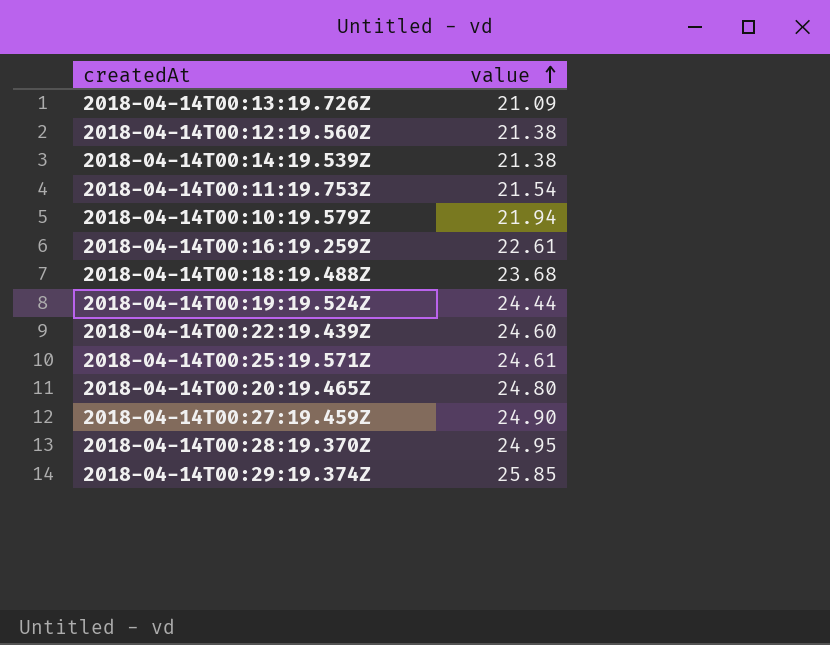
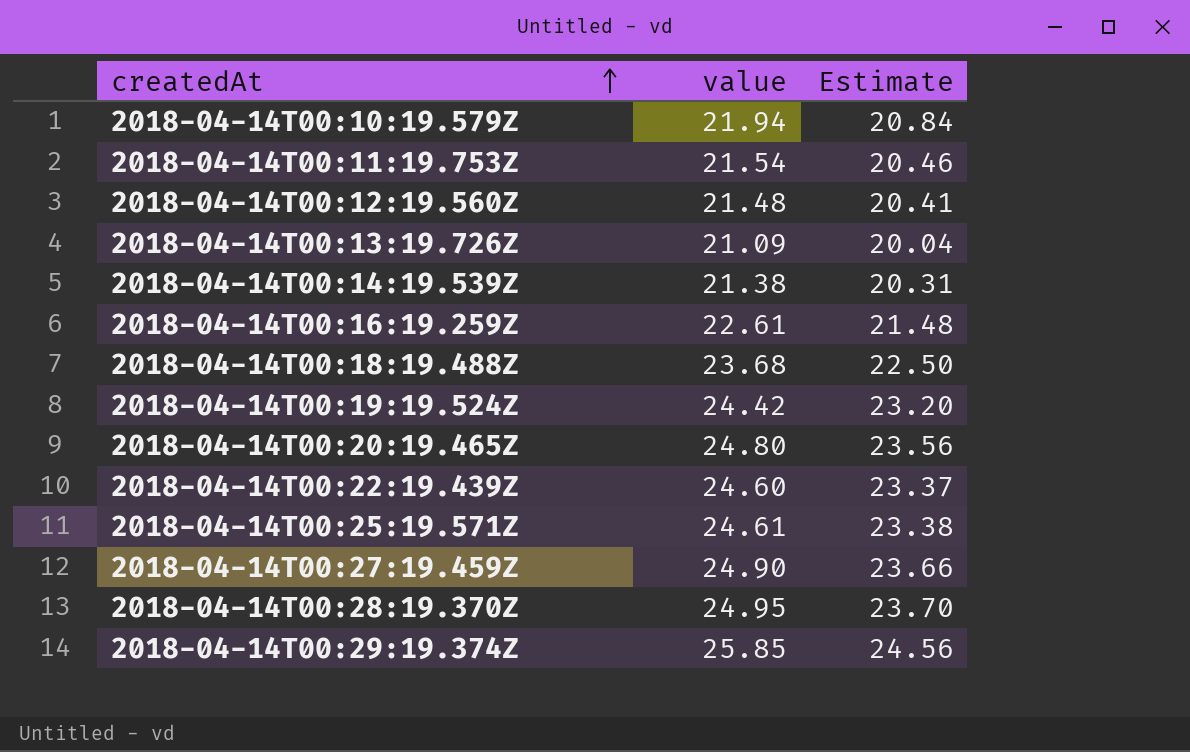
row order: value ascending -> createdAt ascending
column Estimate | formula: none -> [value] * 0.95
2018-04-14T00:12:19.560Z | value: 21.38 -> 21.48
2018-04-14T00:19:19.524Z | value: 24.44 -> 24.42

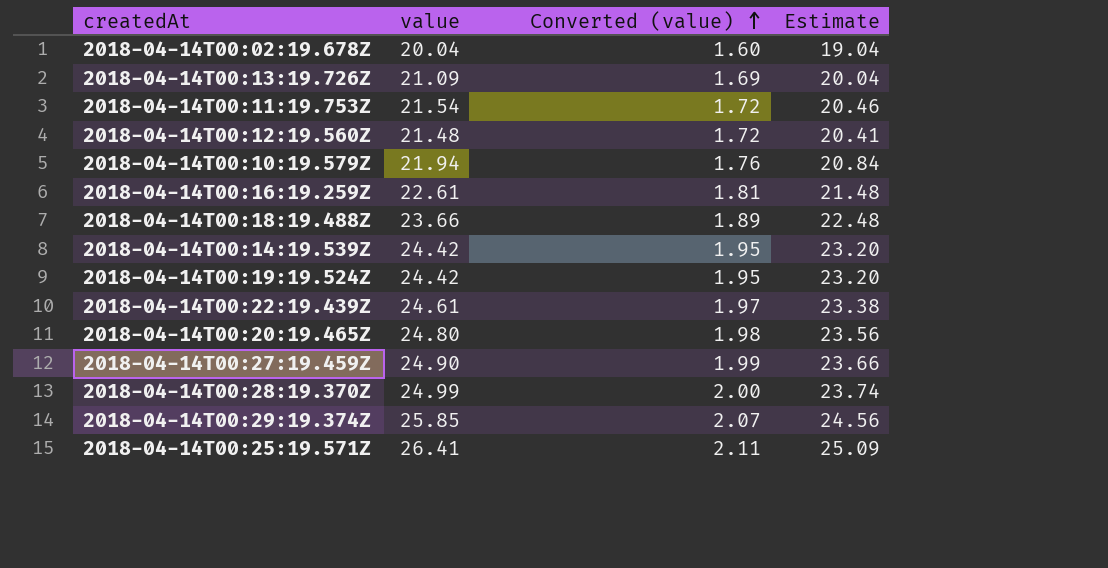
row order: createdAt ascending -> Converted (value) ascending
column Converted (value) | formula: none -> [value] * 0.08
row 2018-04-14T00:02:19.678Z: none -> 20.04 | 1.60 | 19.04
2018-04-14T00:18:19.488Z | value: 23.68 -> 23.66
2018-04-14T00:18:19.488Z | Estimate: 22.50 -> 22.48
2018-04-14T00:14:19.539Z | value: 21.38 -> 24.42
2018-04-14T00:14:19.539Z | Estimate: 20.31 -> 23.20
2018-04-14T00:22:19.439Z | value: 24.60 -> 24.61
2018-04-14T00:22:19.439Z | Estimate: 23.37 -> 23.38
2018-04-14T00:28:19.370Z | value: 24.95 -> 24.99
2018-04-14T00:28:19.370Z | Estimate: 23.70 -> 23.74
2018-04-14T00:25:19.571Z | value: 24.61 -> 26.41
2018-04-14T00:25:19.571Z | Estimate: 23.38 -> 25.09

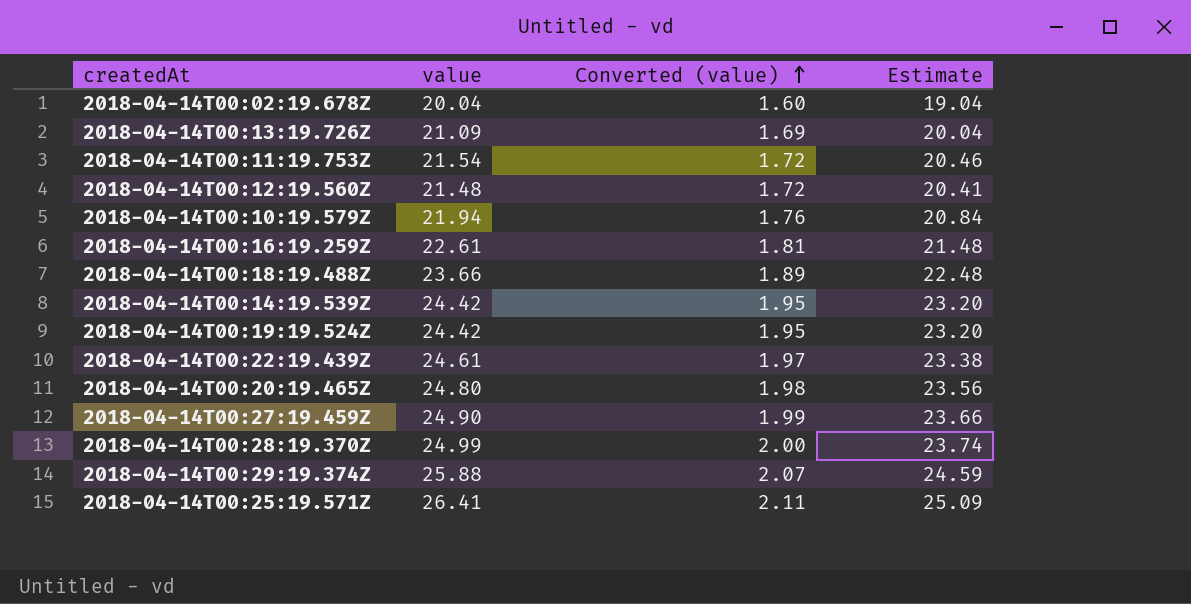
2018-04-14T00:29:19.374Z | value: 25.85 -> 25.88
2018-04-14T00:29:19.374Z | Estimate: 24.56 -> 24.59

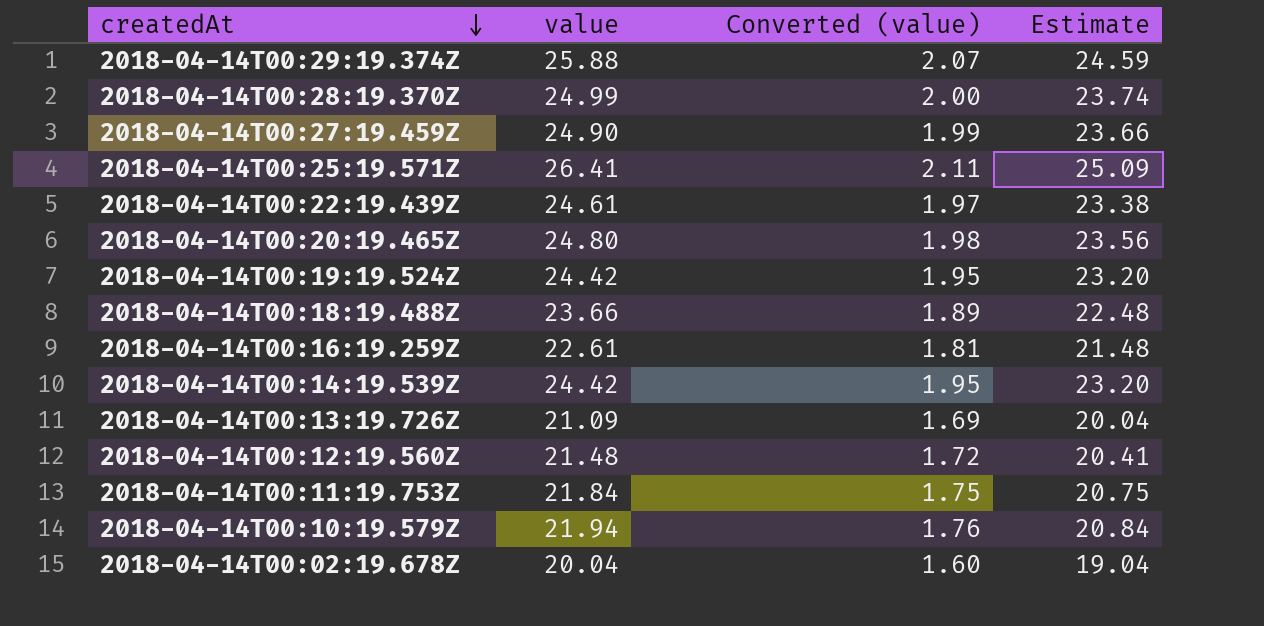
row order: Converted (value) ascending -> createdAt descending
2018-04-14T00:11:19.753Z | value: 21.54 -> 21.84
2018-04-14T00:11:19.753Z | Converted (value): 1.72 -> 1.75
2018-04-14T00:11:19.753Z | Estimate: 20.46 -> 20.75

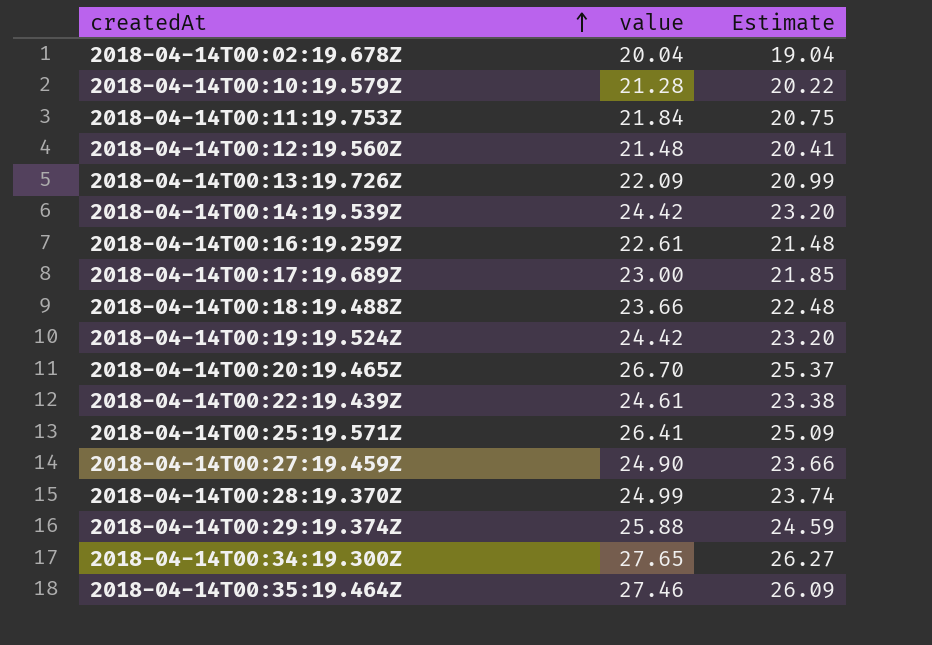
row order: createdAt descending -> createdAt ascending
column Converted (value) | formula: [value] * 0.08 -> none
2018-04-14T00:10:19.579Z | value: 21.94 -> 21.28
2018-04-14T00:10:19.579Z | Estimate: 20.84 -> 20.22
2018-04-14T00:13:19.726Z | value: 21.09 -> 22.09
2018-04-14T00:13:19.726Z | Estimate: 20.04 -> 20.99
row 2018-04-14T00:17:19.689Z: none -> 23.00 | 21.85
2018-04-14T00:20:19.465Z | value: 24.80 -> 26.70
2018-04-14T00:20:19.465Z | Estimate: 23.56 -> 25.37
row 2018-04-14T00:34:19.300Z: none -> 27.65 | 26.27
row 2018-04-14T00:35:19.464Z: none -> 27.46 | 26.09

